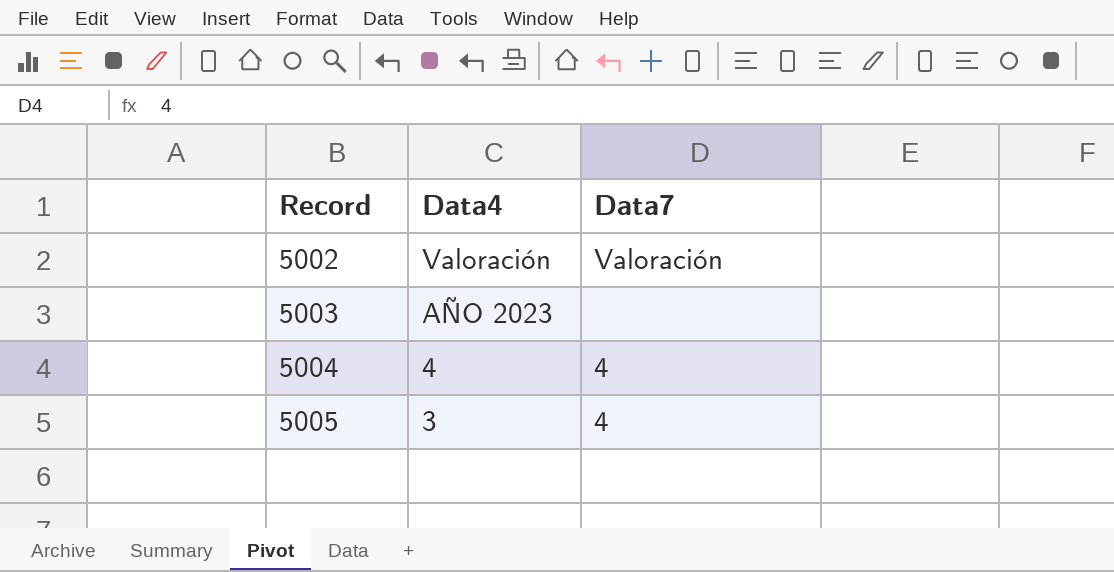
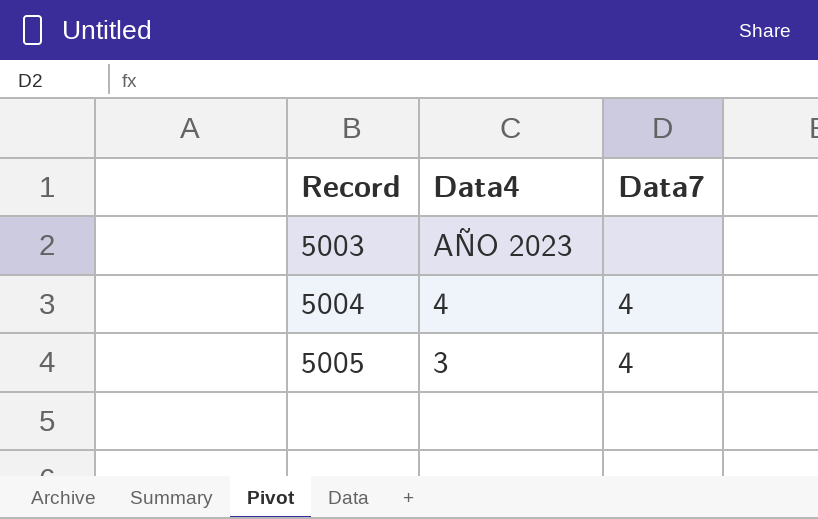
row 5002: Valoración | Valoración -> none

